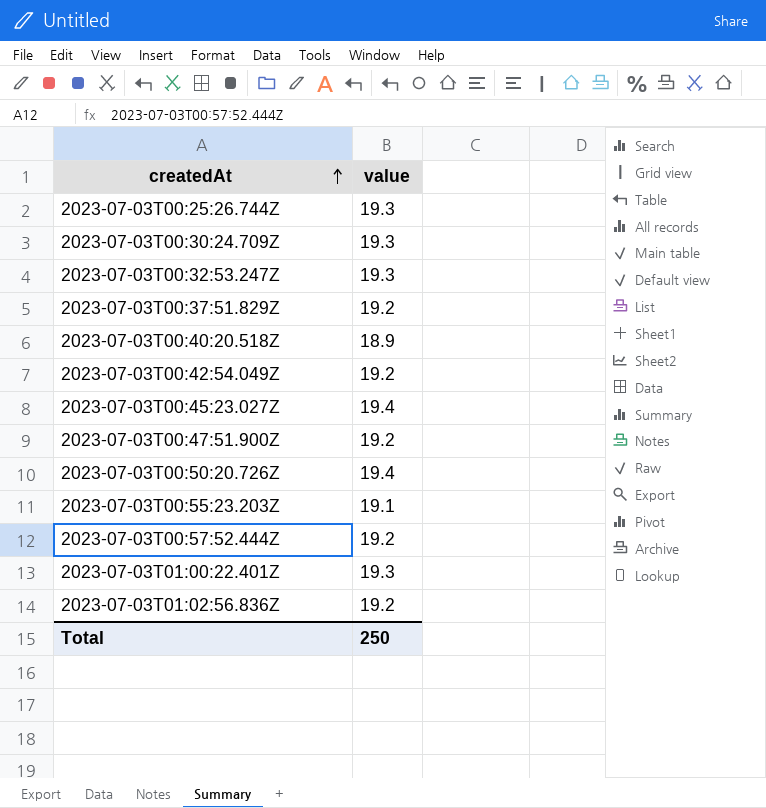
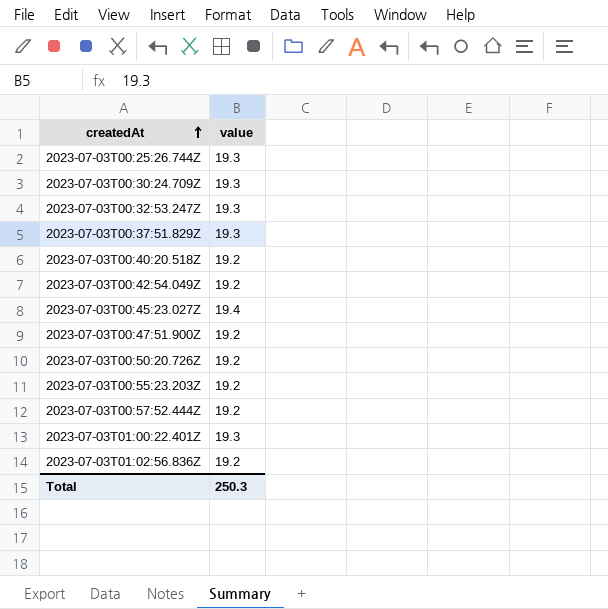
2023-07-03T00:37:51.829Z | value: 19.2 -> 19.3
2023-07-03T00:40:20.518Z | value: 18.9 -> 19.2
2023-07-03T00:50:20.726Z | value: 19.4 -> 19.2
2023-07-03T00:55:23.203Z | value: 19.1 -> 19.2
Total | value: 250 -> 250.3

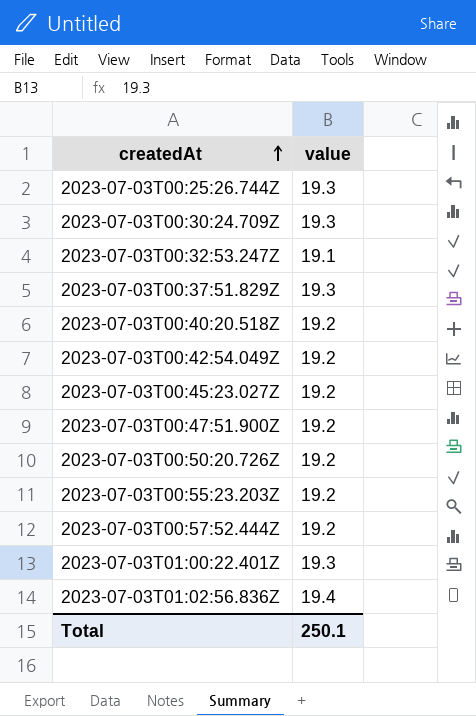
2023-07-03T00:32:53.247Z | value: 19.3 -> 19.1
2023-07-03T00:45:23.027Z | value: 19.4 -> 19.2
2023-07-03T01:02:56.836Z | value: 19.2 -> 19.4
Total | value: 250.3 -> 250.1

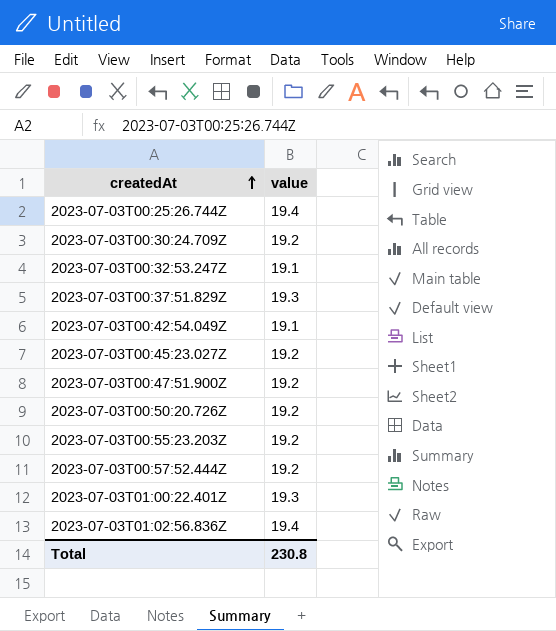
row 2023-07-03T00:40:20.518Z: 19.2 -> none
2023-07-03T00:25:26.744Z | value: 19.3 -> 19.4
2023-07-03T00:30:24.709Z | value: 19.3 -> 19.2
2023-07-03T00:42:54.049Z | value: 19.2 -> 19.1
Total | value: 250.1 -> 230.8

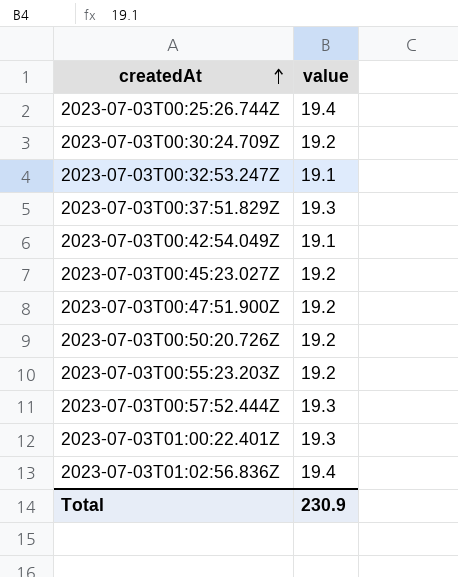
2023-07-03T00:57:52.444Z | value: 19.2 -> 19.3
Total | value: 230.8 -> 230.9

